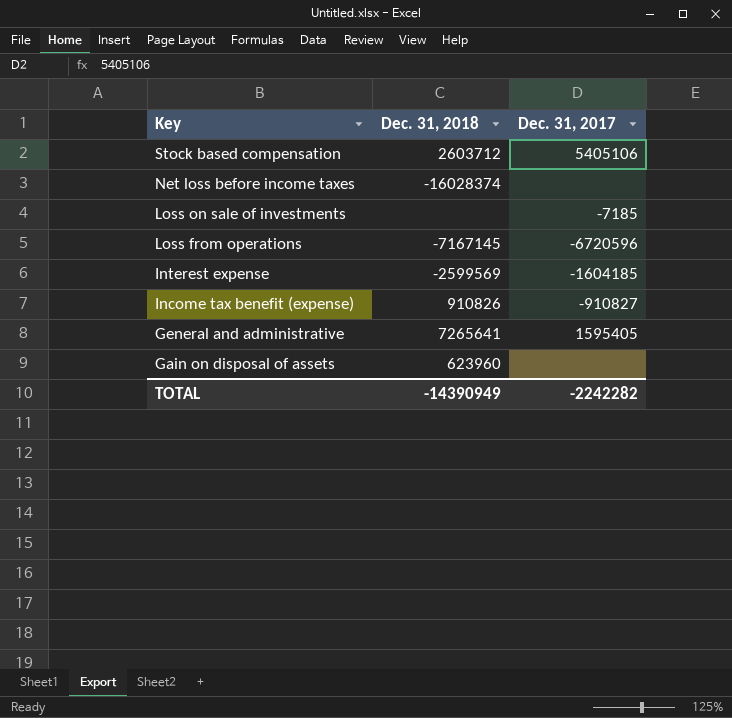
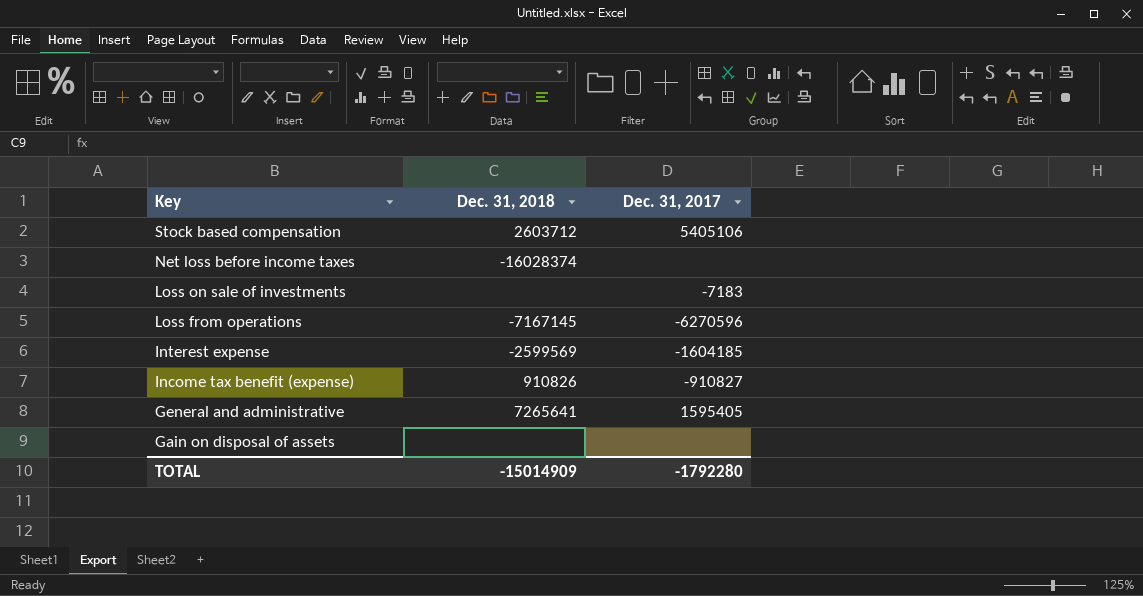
Loss on sale of investments | Dec. 31, 2017: -7185 -> -7183
Loss from operations | Dec. 31, 2017: -6720596 -> -6270596
Gain on disposal of assets | Dec. 31, 2018: 623960 -> none
TOTAL | Dec. 31, 2018: -14390949 -> -15014909
TOTAL | Dec. 31, 2017: -2242282 -> -1792280

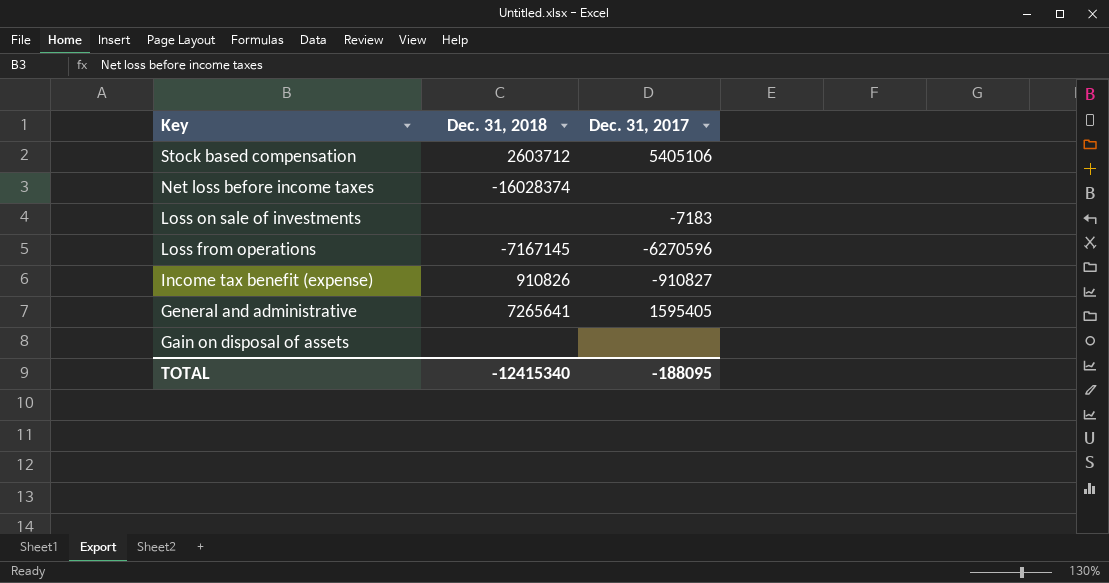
row Interest expense: -2599569 | -1604185 -> none
TOTAL | Dec. 31, 2018: -15014909 -> -12415340
TOTAL | Dec. 31, 2017: -1792280 -> -188095

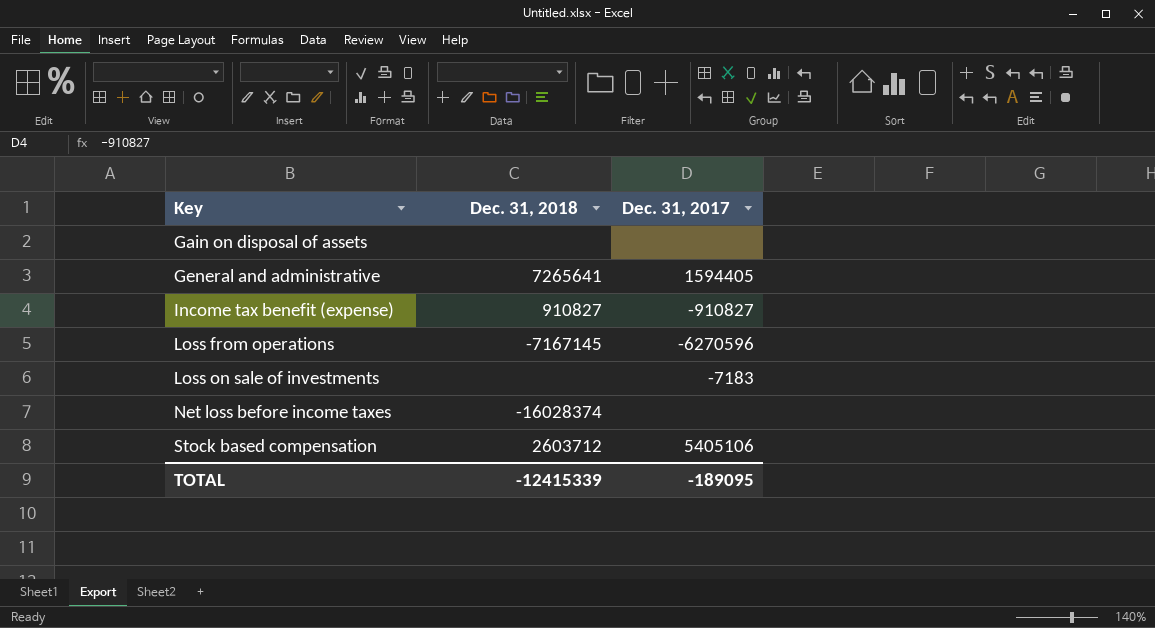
row order: Key descending -> Key ascending
General and administrative | Dec. 31, 2017: 1595405 -> 1594405
Income tax benefit (expense) | Dec. 31, 2018: 910826 -> 910827
TOTAL | Dec. 31, 2018: -12415340 -> -12415339
TOTAL | Dec. 31, 2017: -188095 -> -189095

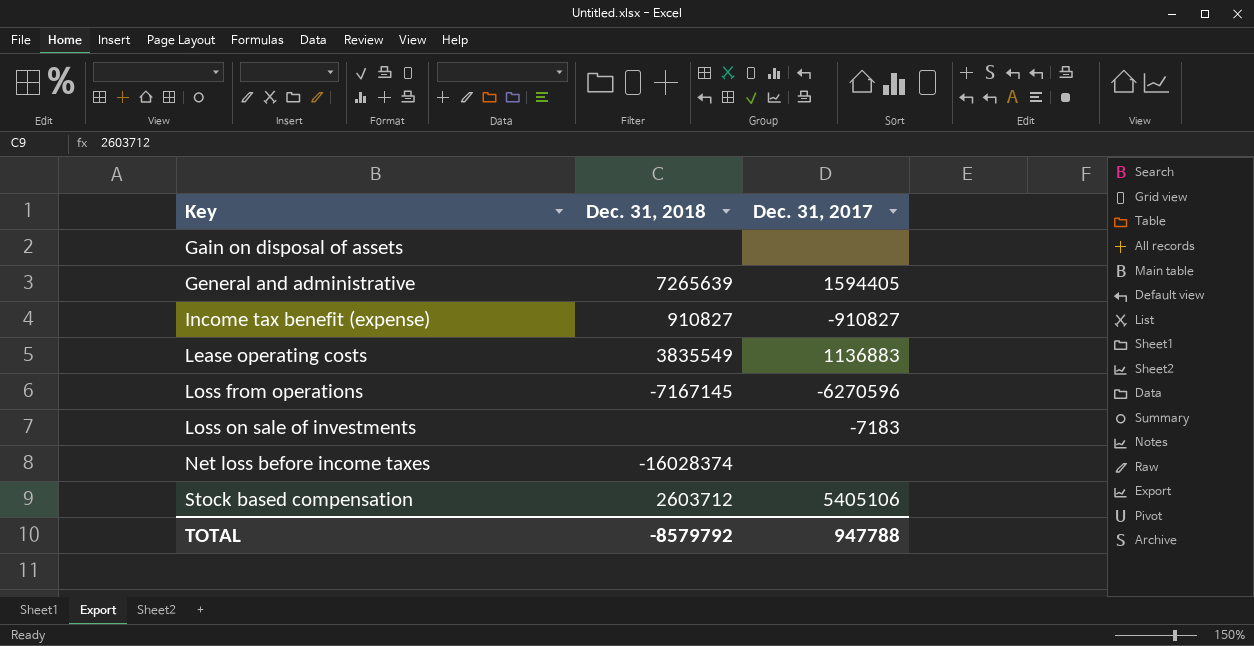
General and administrative | Dec. 31, 2018: 7265641 -> 7265639
row Lease operating costs: none -> 3835549 | 1136883
TOTAL | Dec. 31, 2018: -12415339 -> -8579792
TOTAL | Dec. 31, 2017: -189095 -> 947788

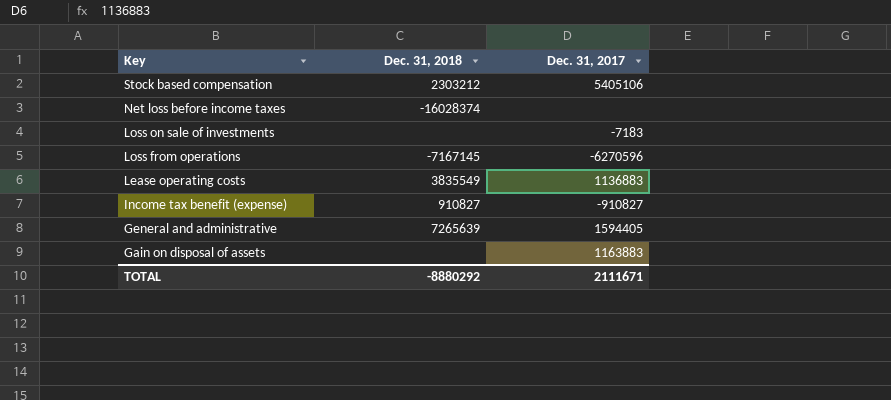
row order: Key ascending -> Key descending
Stock based compensation | Dec. 31, 2018: 2603712 -> 2303212
Gain on disposal of assets | Dec. 31, 2017: none -> 1163883
TOTAL | Dec. 31, 2018: -8579792 -> -8880292
TOTAL | Dec. 31, 2017: 947788 -> 2111671

